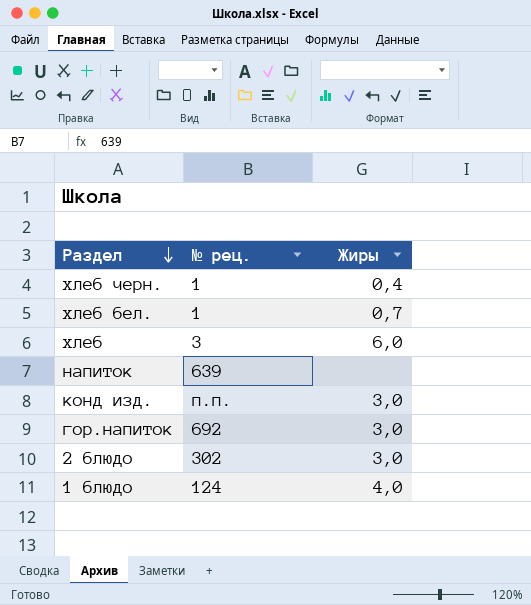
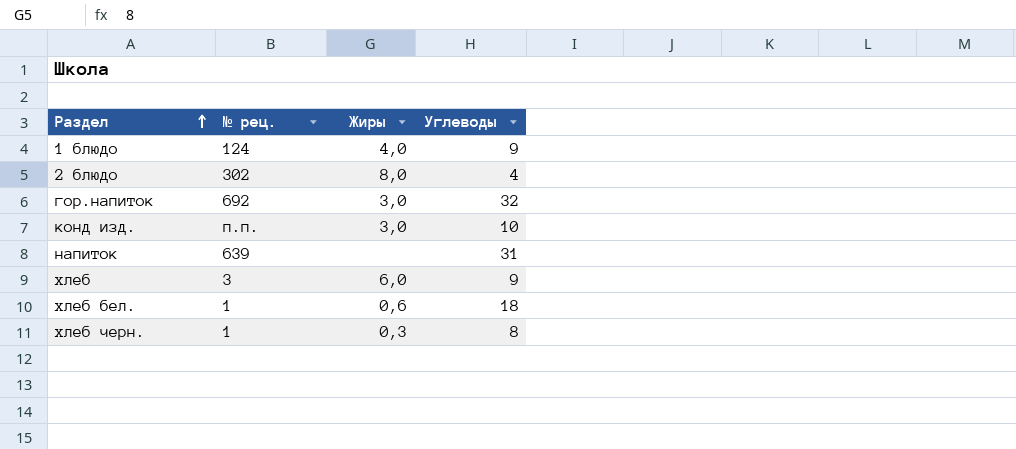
row order: Раздел descending -> Раздел ascending
column Углеводы | position: none -> 4
2 блюдо | Жиры: 3,0 -> 8,0
хлеб бел. | Жиры: 0,7 -> 0,6
хлеб черн. | Жиры: 0,4 -> 0,3

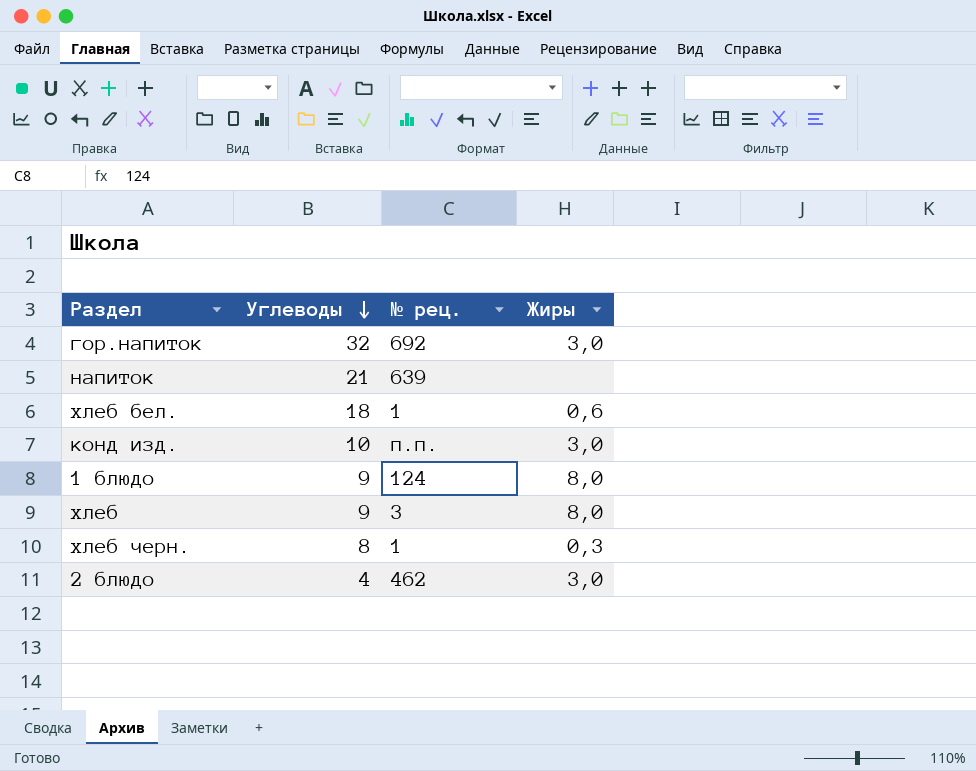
row order: Раздел ascending -> Углеводы descending
column Углеводы | position: 4 -> 2
напиток | Углеводы: 31 -> 21
1 блюдо | Жиры: 4,0 -> 8,0
хлеб | Жиры: 6,0 -> 8,0
2 блюдо | № рец.: 302 -> 462
2 блюдо | Жиры: 8,0 -> 3,0

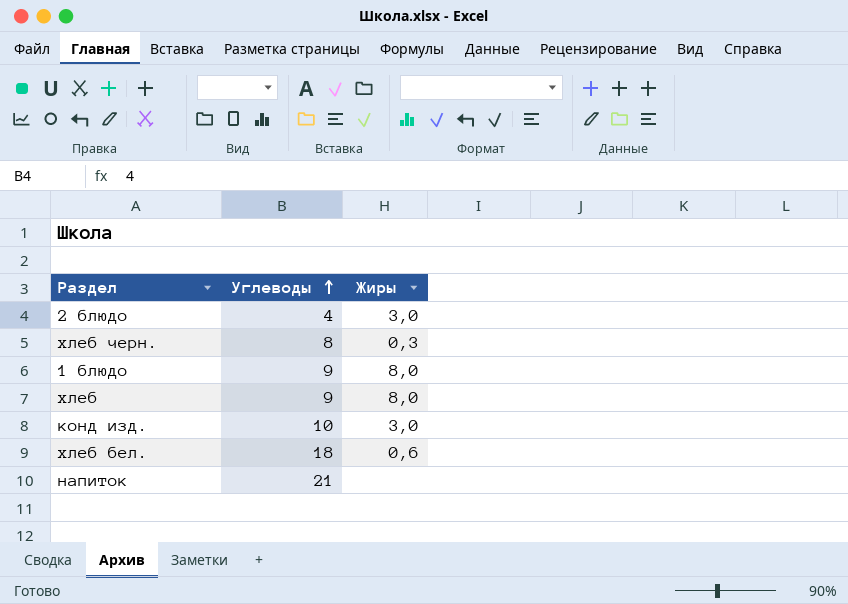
row order: Углеводы descending -> Углеводы ascending
column № рец. | position: 3 -> none
row гор.напиток: 32 | 692 | 3,0 -> none

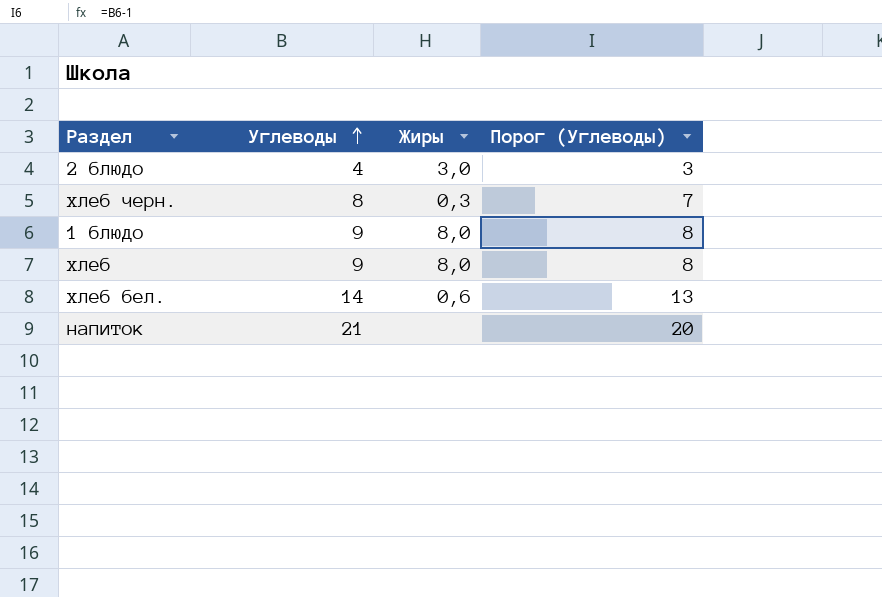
column Порог (Углеводы) | formula: none -> [Углеводы] - 1
row конд изд.: 10 | 3,0 -> none
хлеб бел. | Углеводы: 18 -> 14

